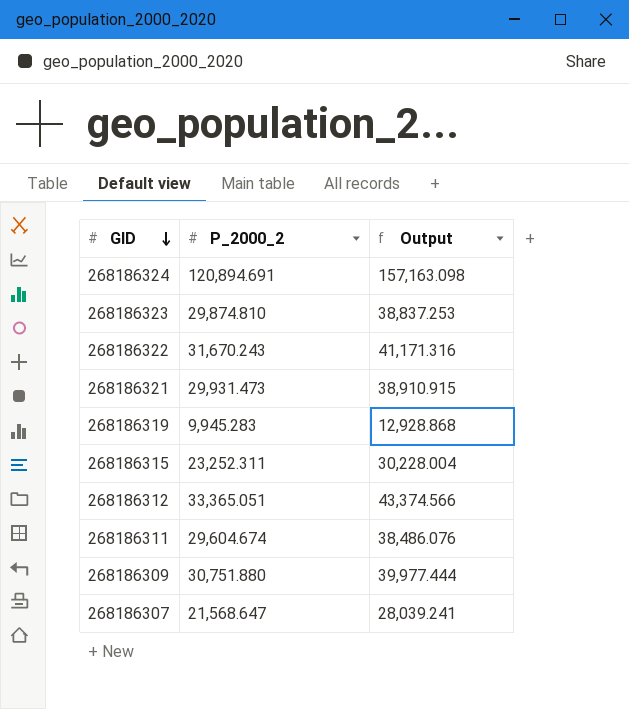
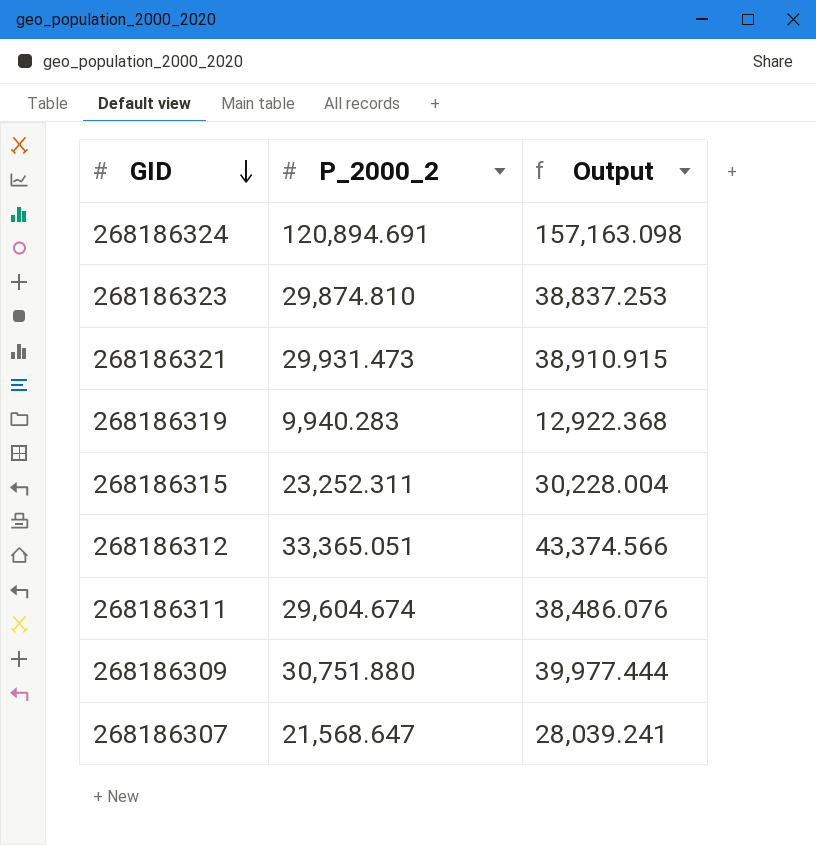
row 268186322: 31,670.243 | 41,171.316 -> none
268186319 | P_2000_2: 9,945.283 -> 9,940.283
268186319 | Output: 12,928.868 -> 12,922.368

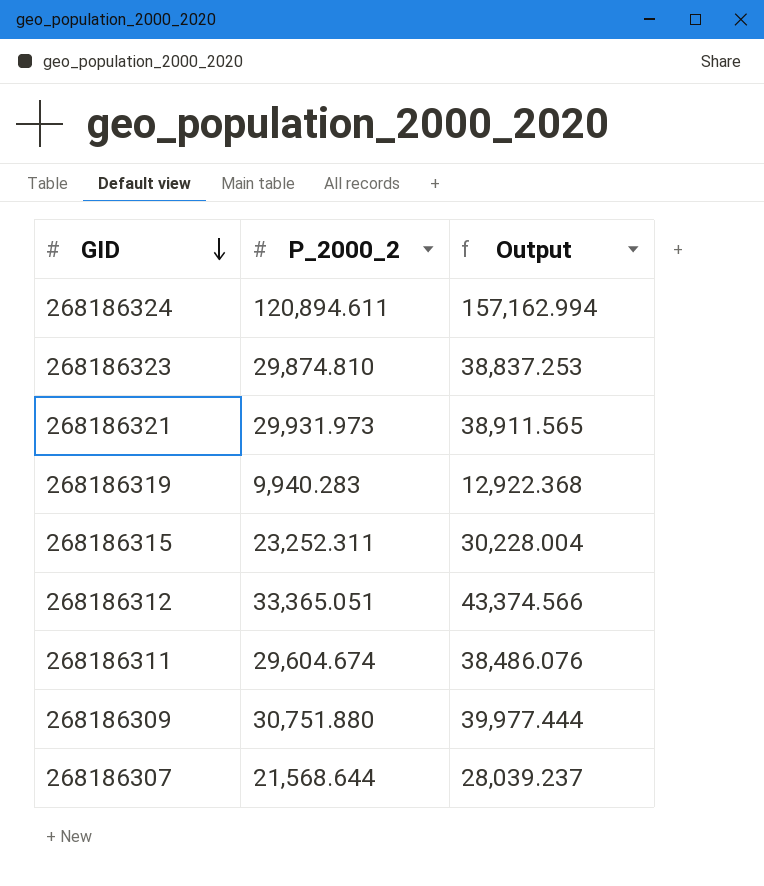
268186324 | P_2000_2: 120,894.691 -> 120,894.611
268186324 | Output: 157,163.098 -> 157,162.994
268186321 | P_2000_2: 29,931.473 -> 29,931.973
268186321 | Output: 38,910.915 -> 38,911.565
268186307 | P_2000_2: 21,568.647 -> 21,568.644
268186307 | Output: 28,039.241 -> 28,039.237

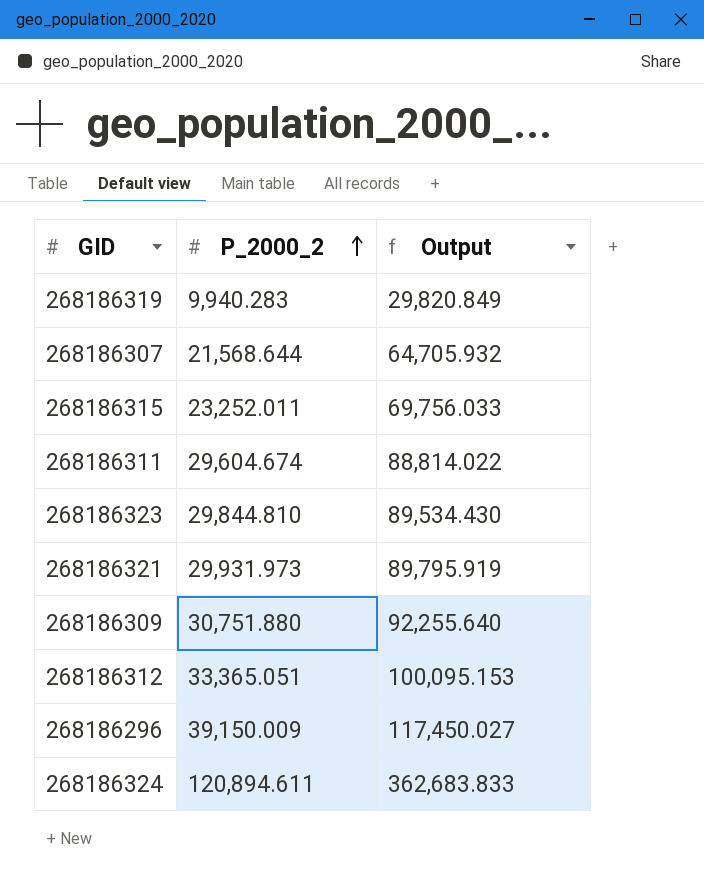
row order: GID descending -> P_2000_2 ascending
column Output | formula: [P_2000_2] * 1.3 -> [P_2000_2] * 3
268186315 | P_2000_2: 23,252.311 -> 23,252.011
268186323 | P_2000_2: 29,874.810 -> 29,844.810
row 268186296: none -> 39,150.009 | 117,450.027

